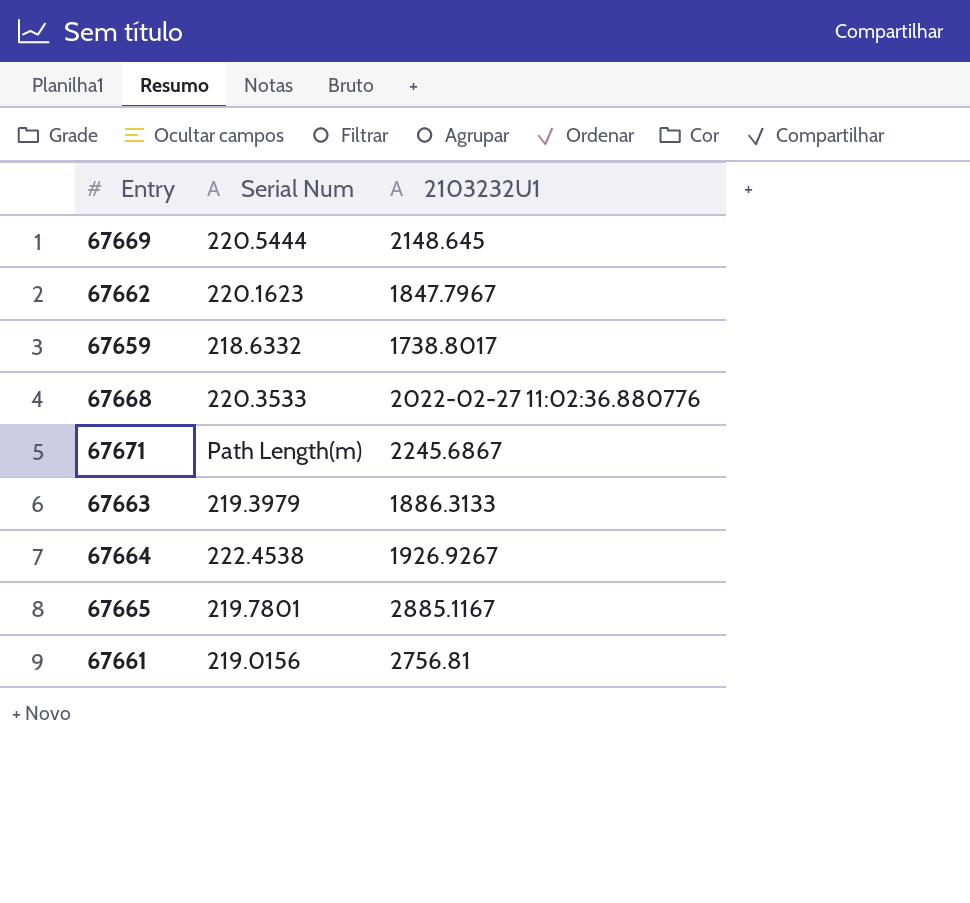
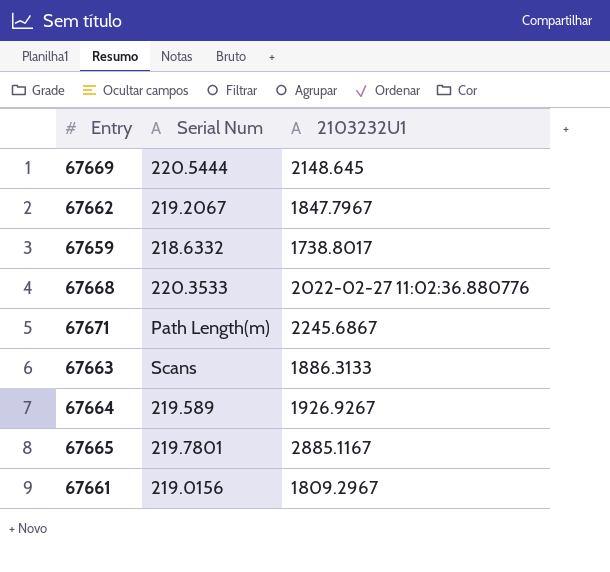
67662 | Serial Num: 220.1623 -> 219.2067
67663 | Serial Num: 219.3979 -> Scans
67664 | Serial Num: 222.4538 -> 219.589
67661 | 2103232U1: 2756.81 -> 1809.2967

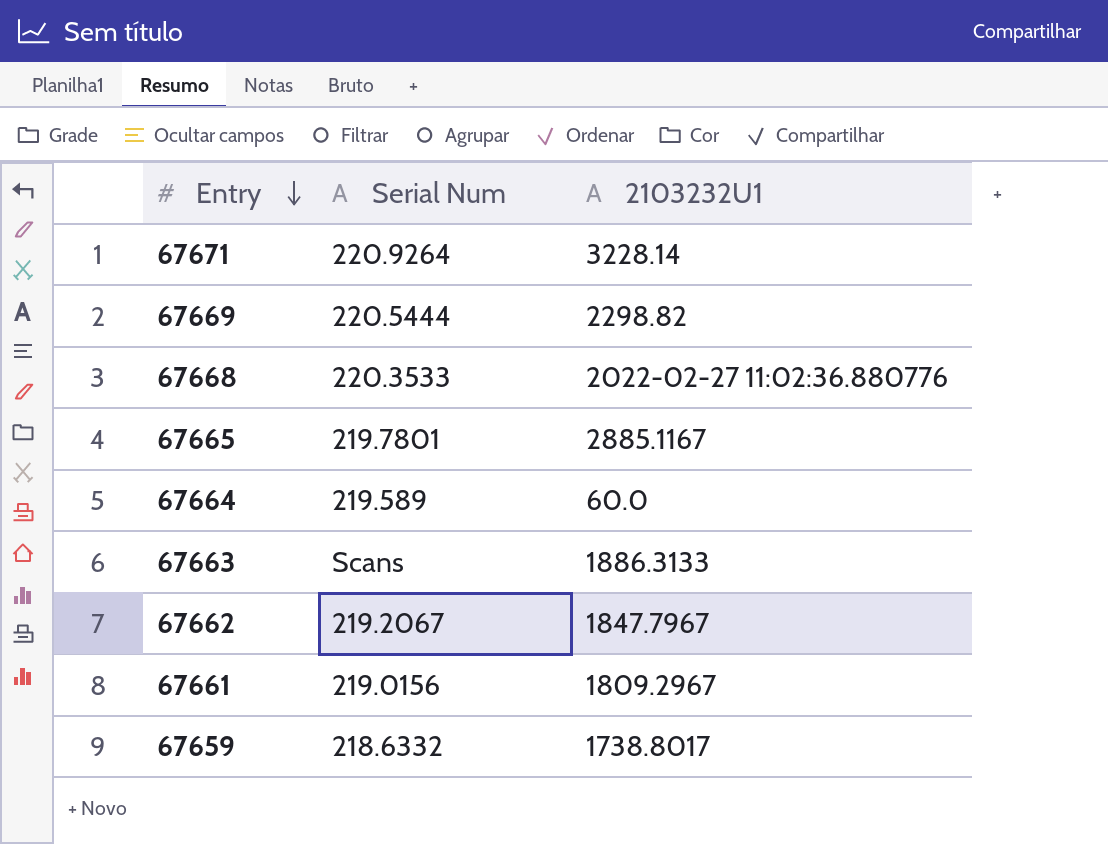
row order: none -> Entry descending
67671 | Serial Num: Path Length(m) -> 220.9264
67671 | 2103232U1: 2245.6867 -> 3228.14
67669 | 2103232U1: 2148.645 -> 2298.82
67664 | 2103232U1: 1926.9267 -> 60.0

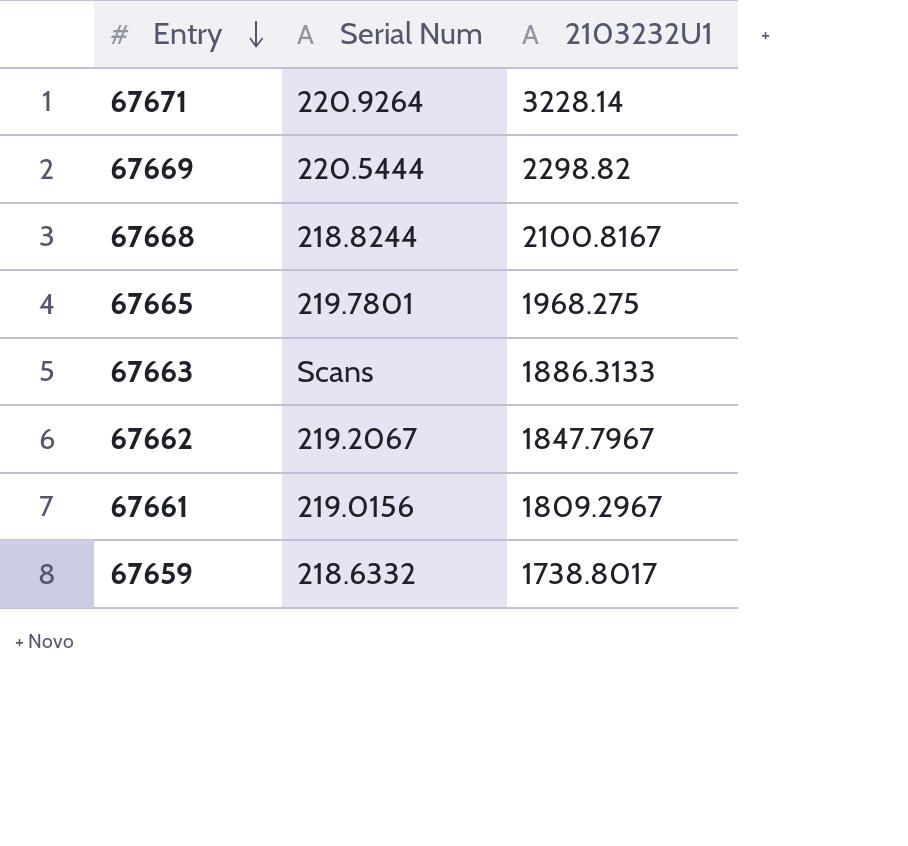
row 67664: 219.589 | 60.0 -> none
67668 | Serial Num: 220.3533 -> 218.8244
67668 | 2103232U1: 2022-02-27 11:02:36.880776 -> 2100.8167
67665 | 2103232U1: 2885.1167 -> 1968.275

